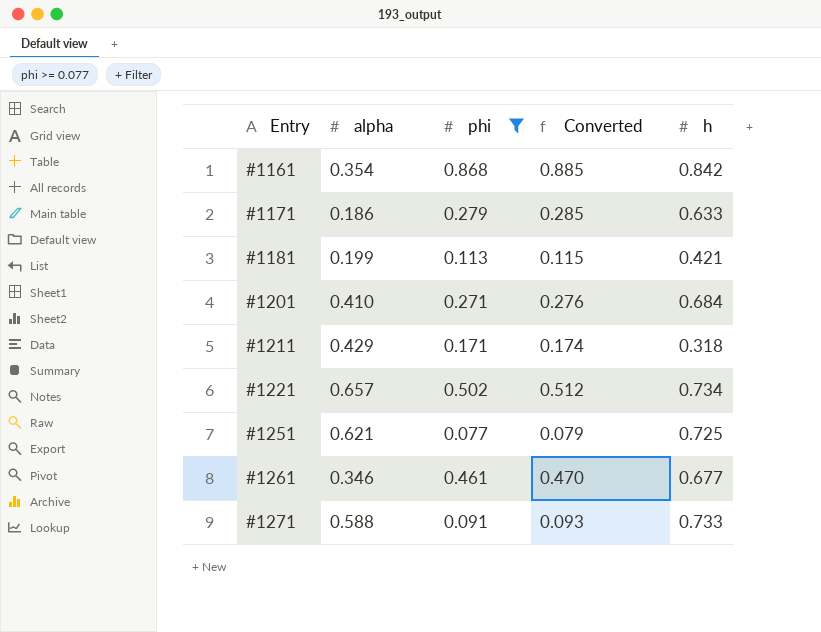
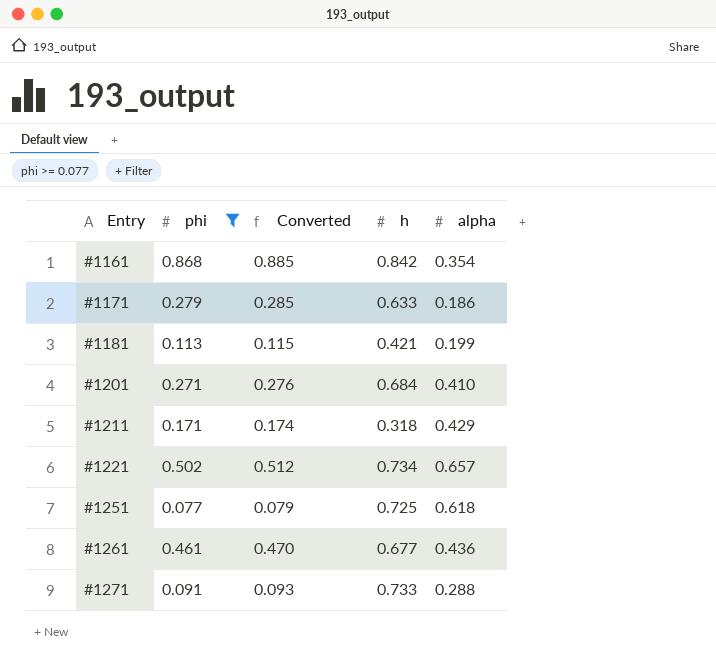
column alpha | position: 2 -> 5
#1251 | alpha: 0.621 -> 0.618
#1261 | alpha: 0.346 -> 0.436
#1271 | alpha: 0.588 -> 0.288

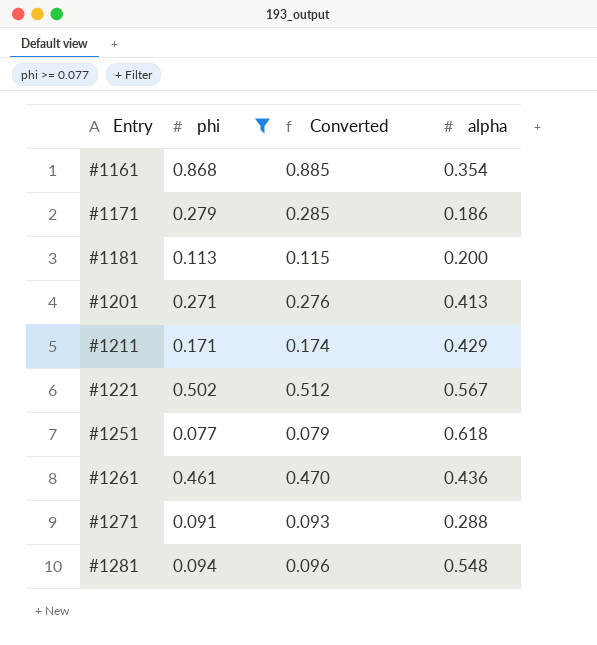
column h | position: 4 -> none
#1181 | alpha: 0.199 -> 0.200
#1201 | alpha: 0.410 -> 0.413
#1221 | alpha: 0.657 -> 0.567
row #1281: none -> 0.094 | 0.096 | 0.548

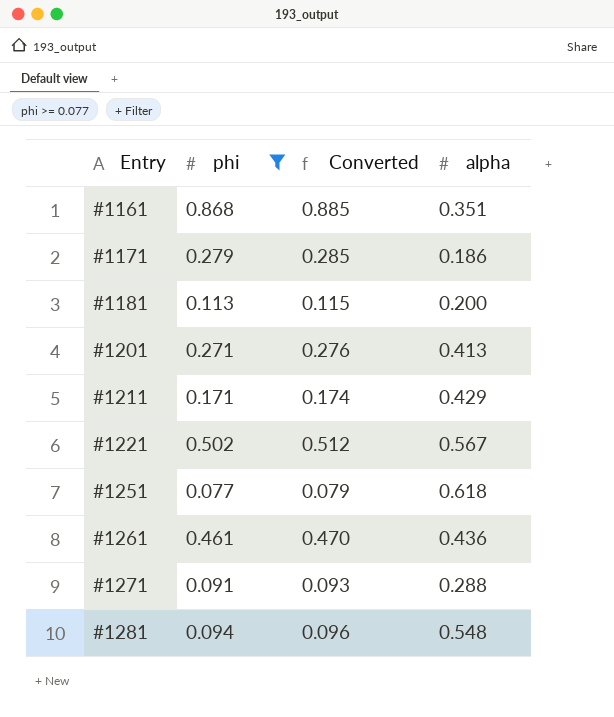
#1161 | alpha: 0.354 -> 0.351

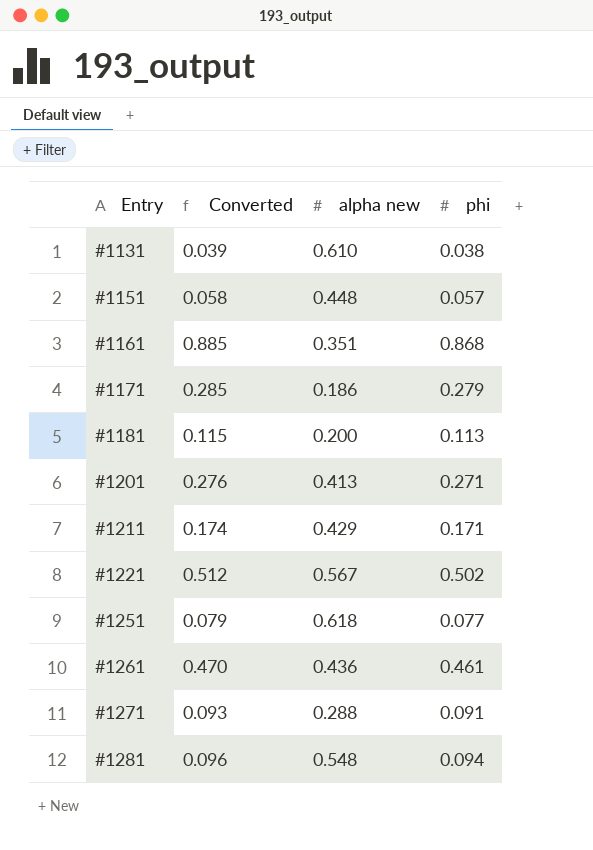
filter: phi >= 0.077 -> none
column name: alpha -> alpha new
column phi | position: 2 -> 4

